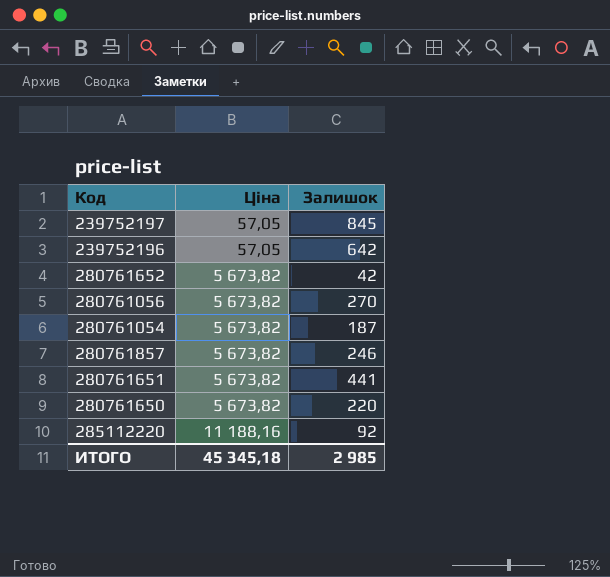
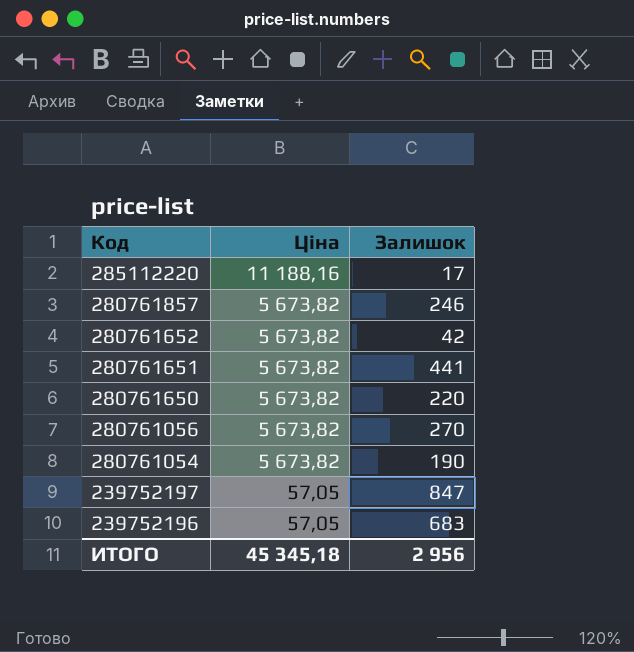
row order: Ціна ascending -> Код descending
285112220 | Залишок: 92 -> 17
280761054 | Залишок: 187 -> 190
239752197 | Залишок: 845 -> 847
239752196 | Залишок: 642 -> 683
ИТОГО | Залишок: 2 985 -> 2 956

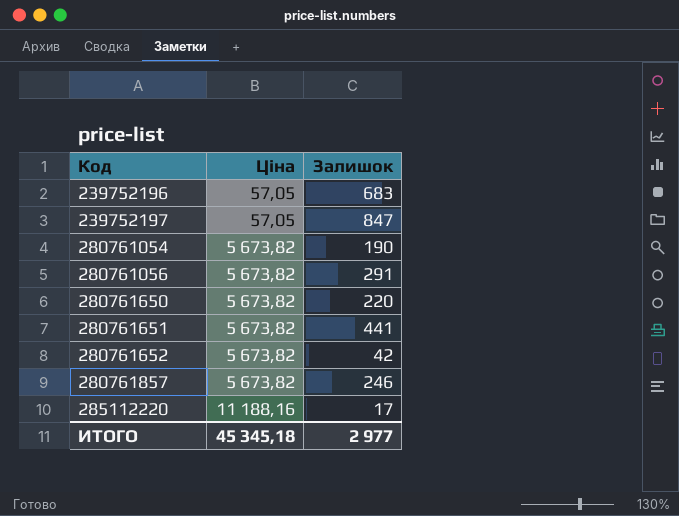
row order: Код descending -> Код ascending
280761056 | Залишок: 270 -> 291
ИТОГО | Залишок: 2 956 -> 2 977

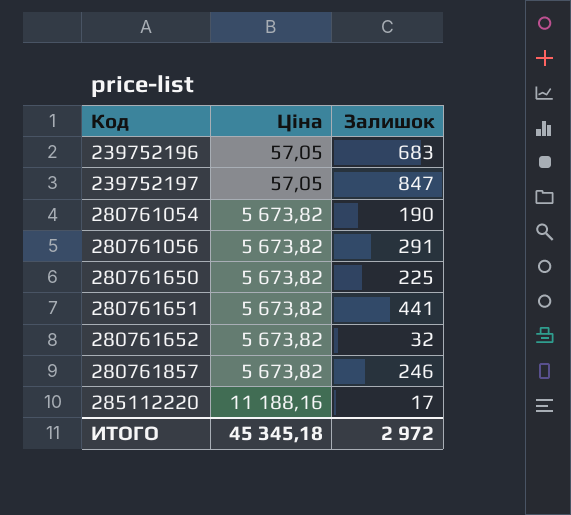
280761650 | Залишок: 220 -> 225
280761652 | Залишок: 42 -> 32
ИТОГО | Залишок: 2 977 -> 2 972

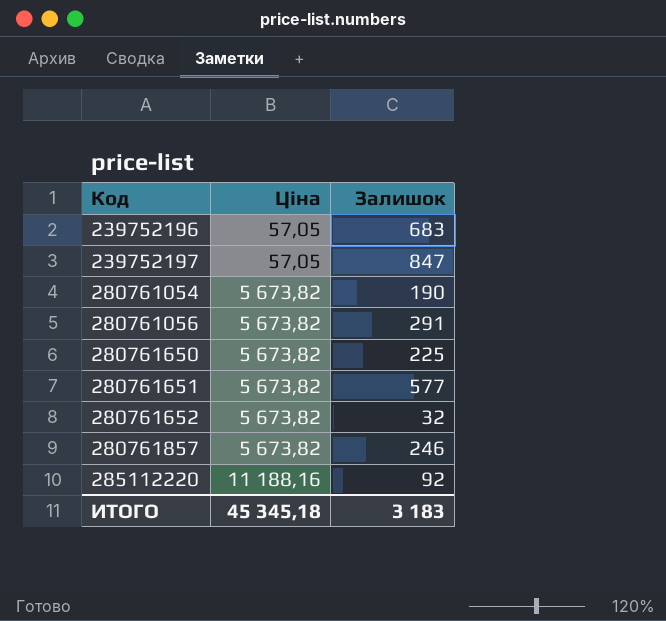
280761651 | Залишок: 441 -> 577
285112220 | Залишок: 17 -> 92
ИТОГО | Залишок: 2 972 -> 3 183

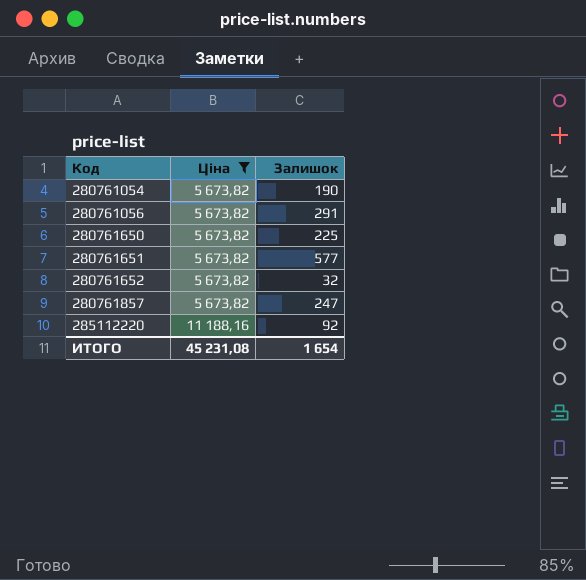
filter: none -> Ціна != 57,05
280761857 | Залишок: 246 -> 247
ИТОГО | Ціна: 45 345,18 -> 45 231,08
ИТОГО | Залишок: 3 183 -> 1 654

